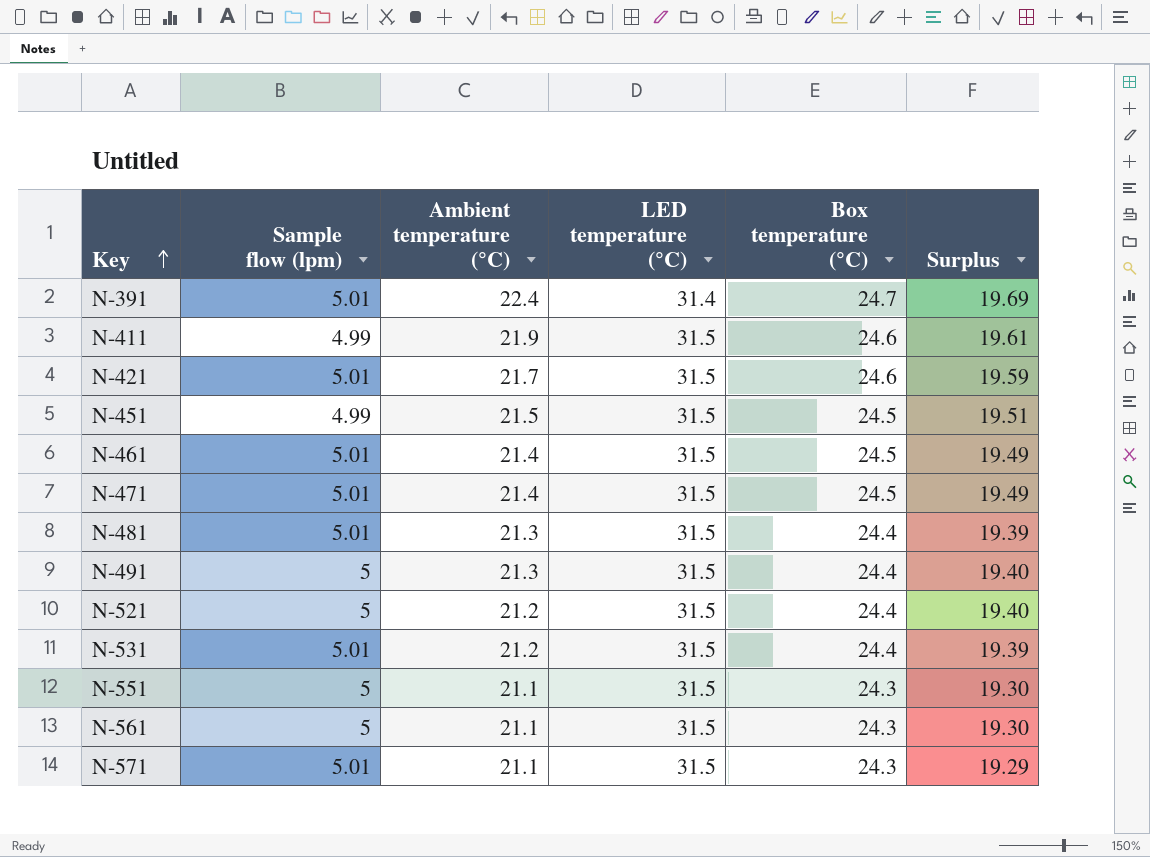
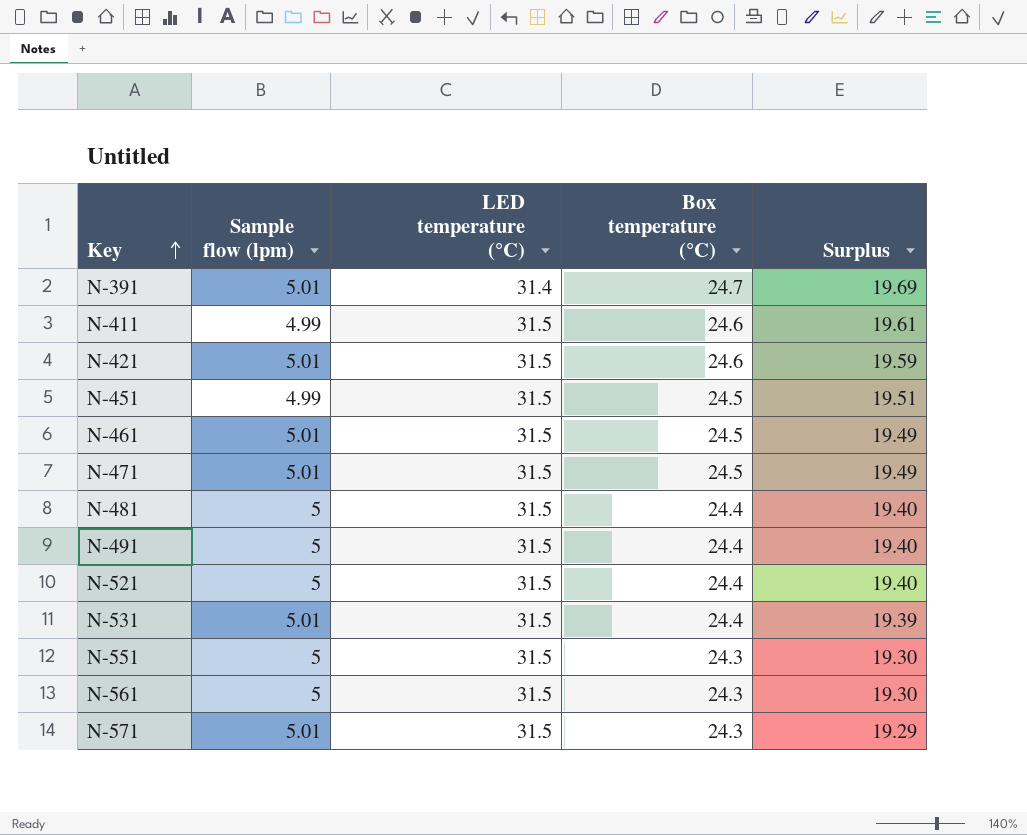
column Ambient temperature (°C) | position: 3 -> none
N-481 | Sample flow (lpm): 5.01 -> 5
N-481 | Surplus: 19.39 -> 19.40

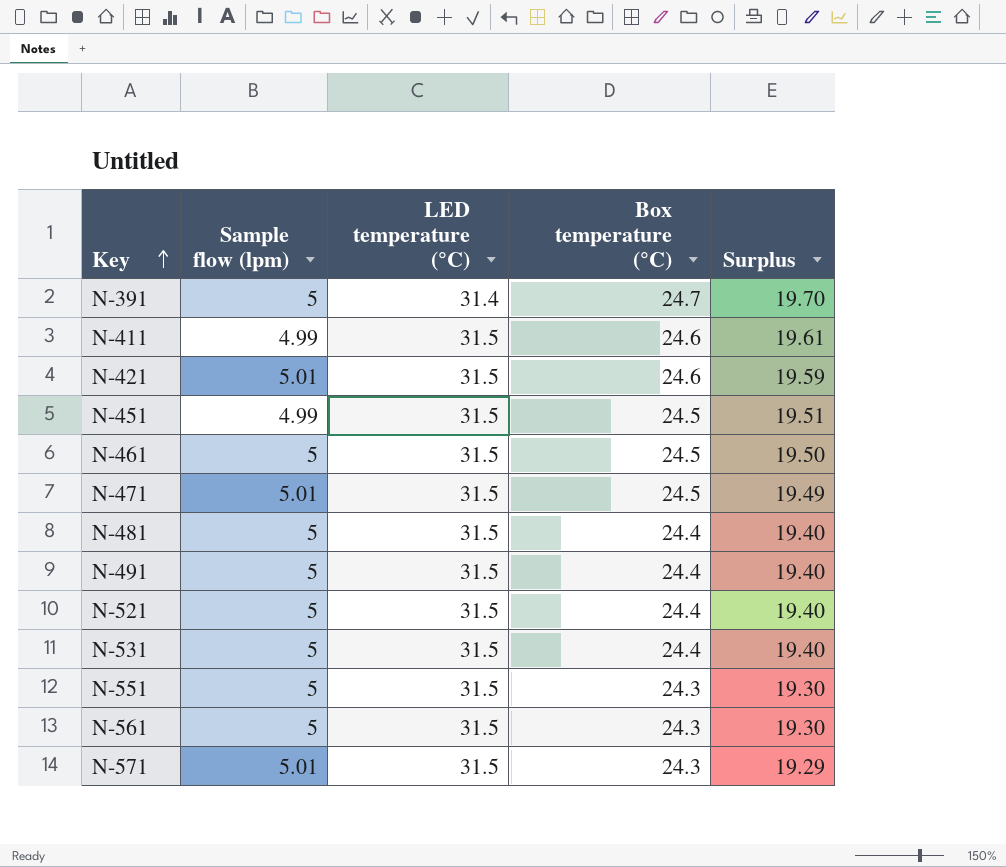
N-391 | Sample flow (lpm): 5.01 -> 5
N-391 | Surplus: 19.69 -> 19.70
N-461 | Sample flow (lpm): 5.01 -> 5
N-461 | Surplus: 19.49 -> 19.50
N-531 | Sample flow (lpm): 5.01 -> 5
N-531 | Surplus: 19.39 -> 19.40

